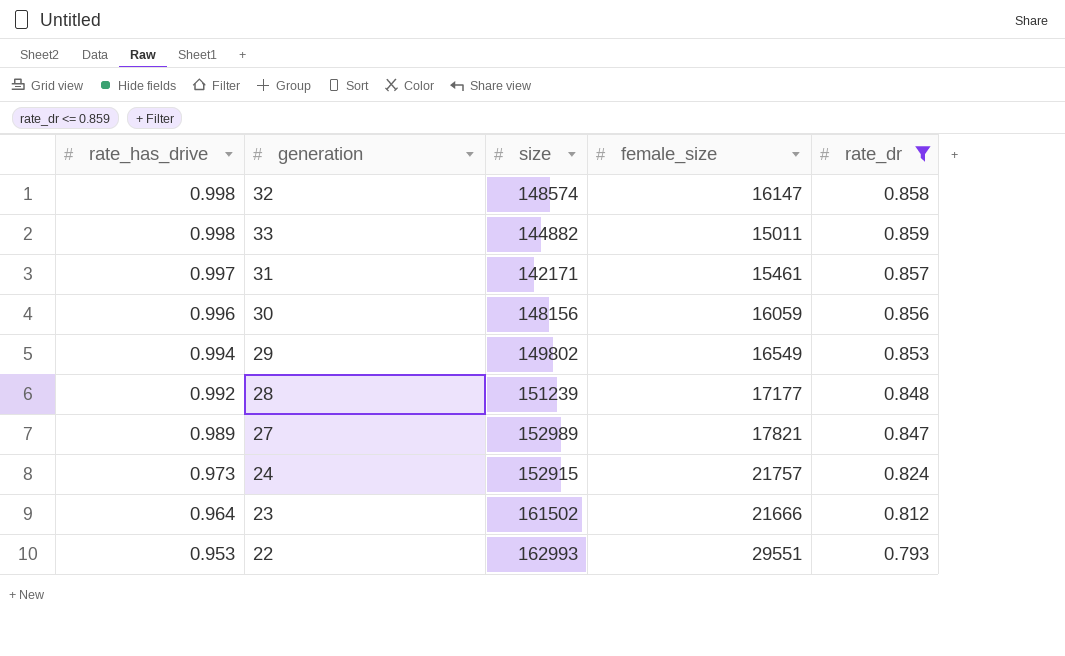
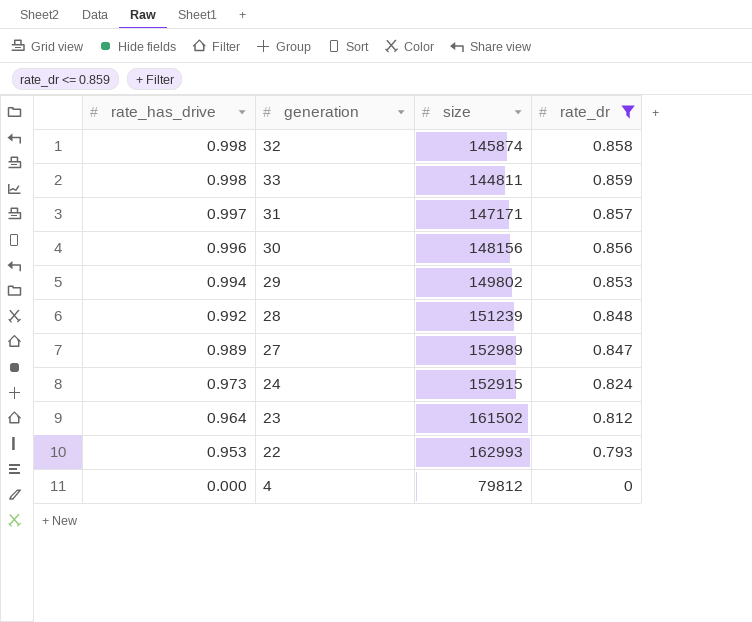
column female_size | position: 4 -> none
32 | size: 148574 -> 145874
33 | size: 144882 -> 144811
31 | size: 142171 -> 147171
row 4: none -> 0.000 | 79812 | 0

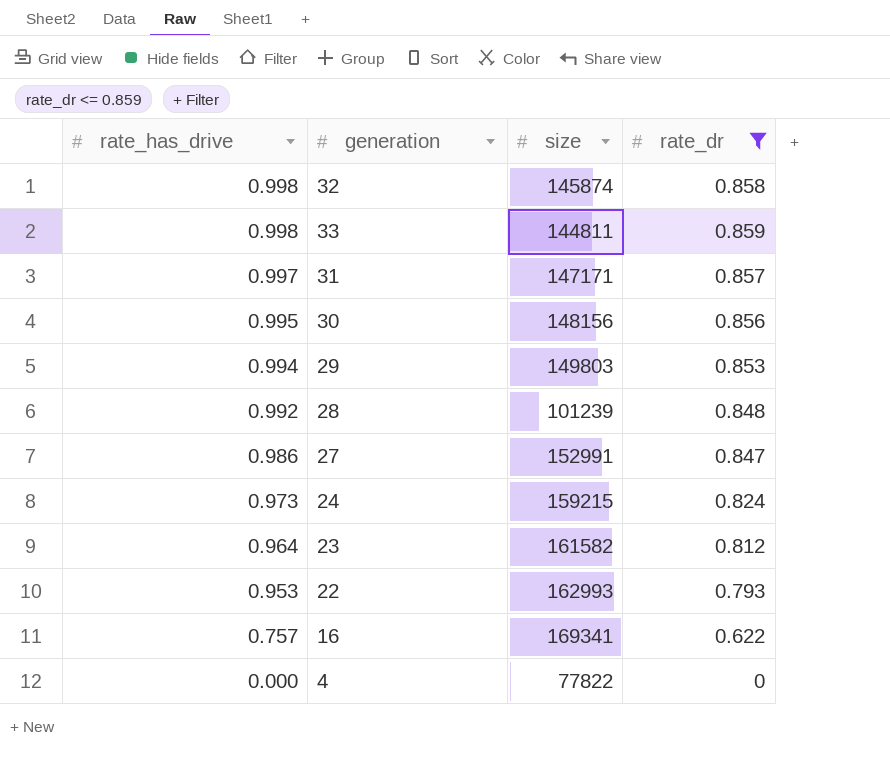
30 | rate_has_drive: 0.996 -> 0.995
29 | size: 149802 -> 149803
28 | size: 151239 -> 101239
27 | rate_has_drive: 0.989 -> 0.986
27 | size: 152989 -> 152991
24 | size: 152915 -> 159215
23 | size: 161502 -> 161582
row 16: none -> 0.757 | 169341 | 0.622
4 | size: 79812 -> 77822

